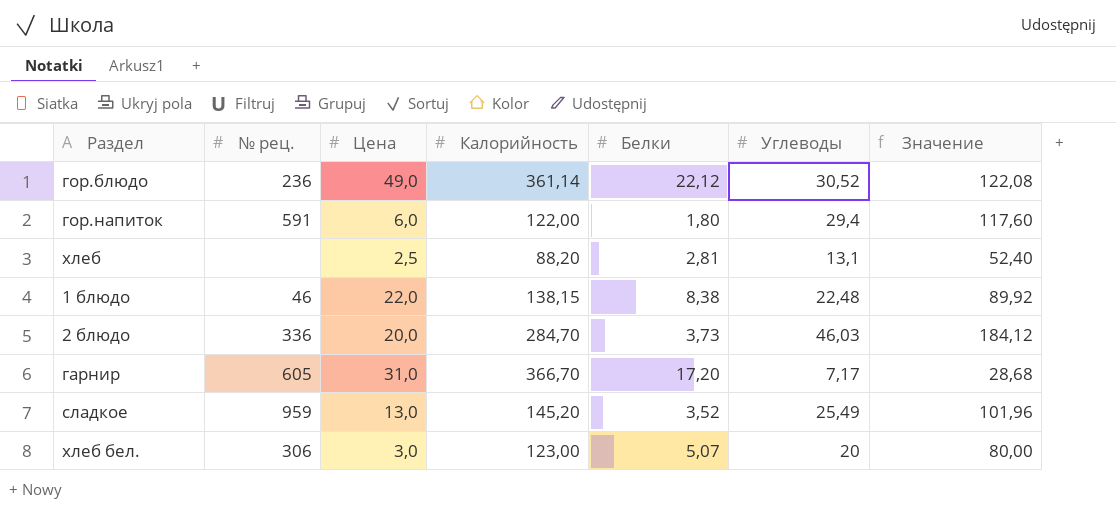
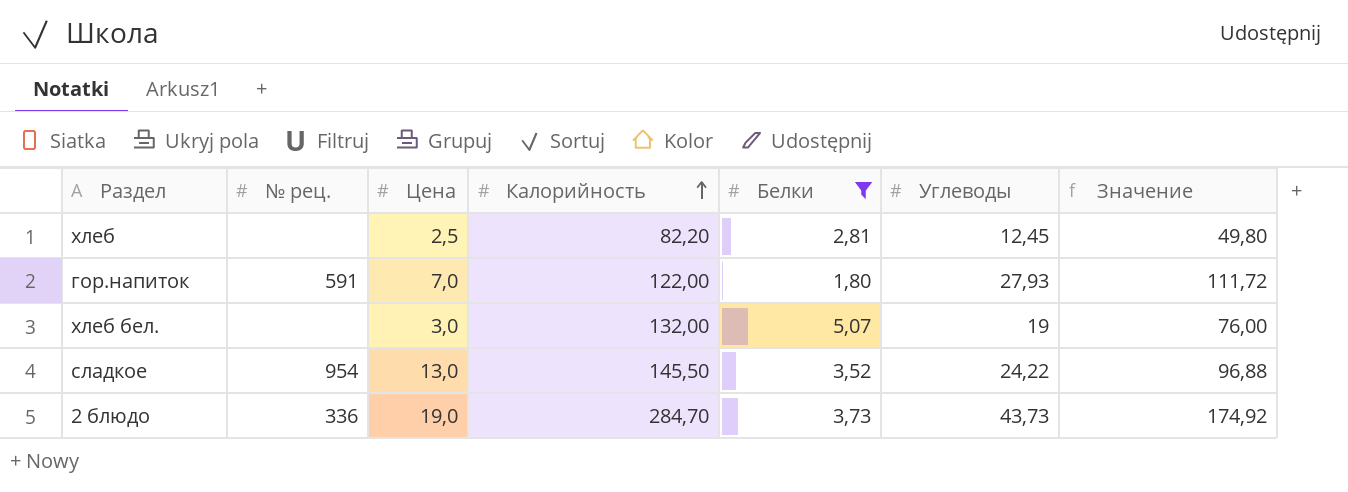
filter: none -> Белки <= 5,07
row order: none -> Калорийность ascending
хлеб | Калорийность: 88,20 -> 82,20
хлеб | Углеводы: 13,1 -> 12,45
хлеб | Значение: 52,40 -> 49,80
гор.напиток | Цена: 6,0 -> 7,0
гор.напиток | Углеводы: 29,4 -> 27,93
гор.напиток | Значение: 117,60 -> 111,72
хлеб бел. | № рец.: 306 -> none
хлеб бел. | Калорийность: 123,00 -> 132,00
хлеб бел. | Углеводы: 20 -> 19
хлеб бел. | Значение: 80,00 -> 76,00
сладкое | № рец.: 959 -> 954
сладкое | Калорийность: 145,20 -> 145,50
сладкое | Углеводы: 25,49 -> 24,22
сладкое | Значение: 101,96 -> 96,88
2 блюдо | Цена: 20,0 -> 19,0
2 блюдо | Углеводы: 46,03 -> 43,73
2 блюдо | Значение: 184,12 -> 174,92

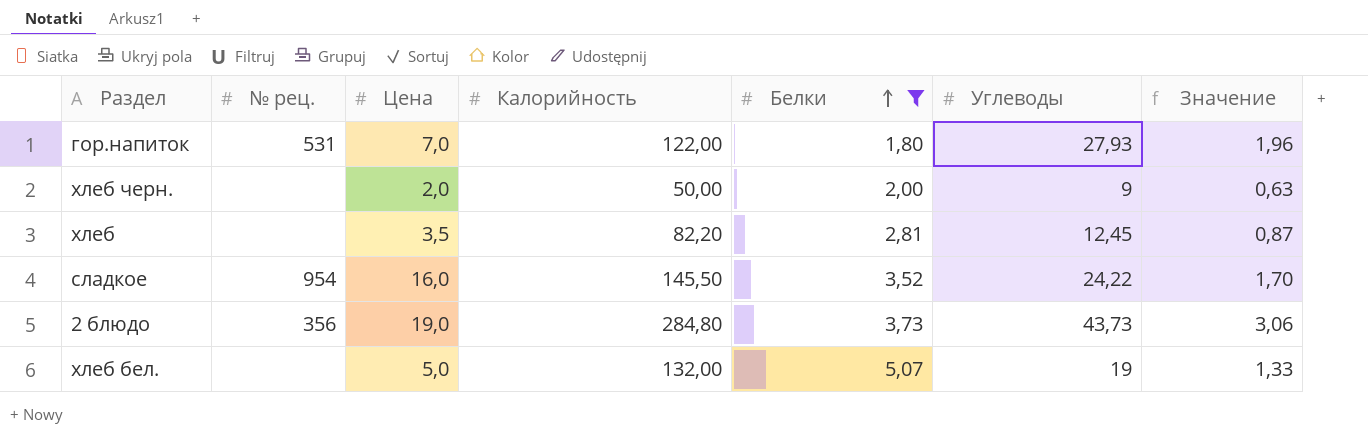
row order: Калорийность ascending -> Белки ascending
column Значение | formula: [Углеводы] * 4 -> [Углеводы] * 0,07
гор.напиток | № рец.: 591 -> 531
row хлеб черн.: none -> none | 2,0 | 50,00 | 2,00 | 9 | 0,63
хлеб | Цена: 2,5 -> 3,5
сладкое | Цена: 13,0 -> 16,0
2 блюдо | № рец.: 336 -> 356
2 блюдо | Калорийность: 284,70 -> 284,80
хлеб бел. | Цена: 3,0 -> 5,0

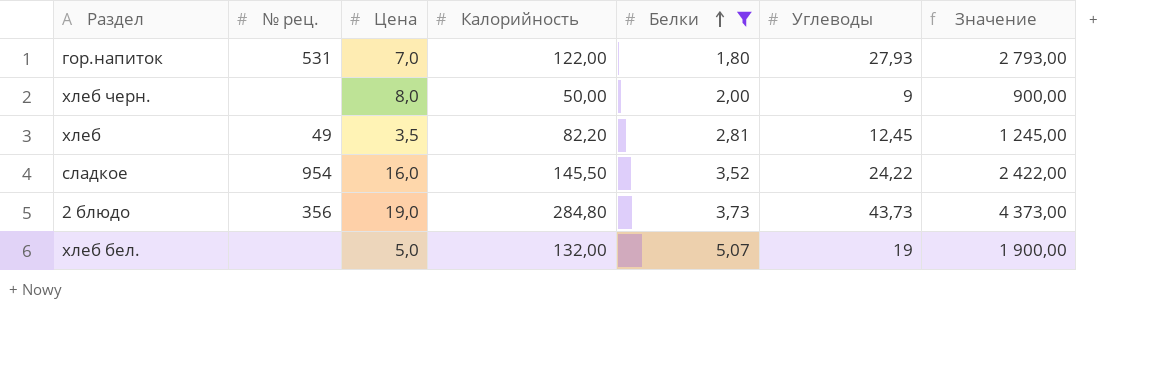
column Значение | formula: [Углеводы] * 0,07 -> [Углеводы] * 100
хлеб черн. | Цена: 2,0 -> 8,0
хлеб | № рец.: none -> 49

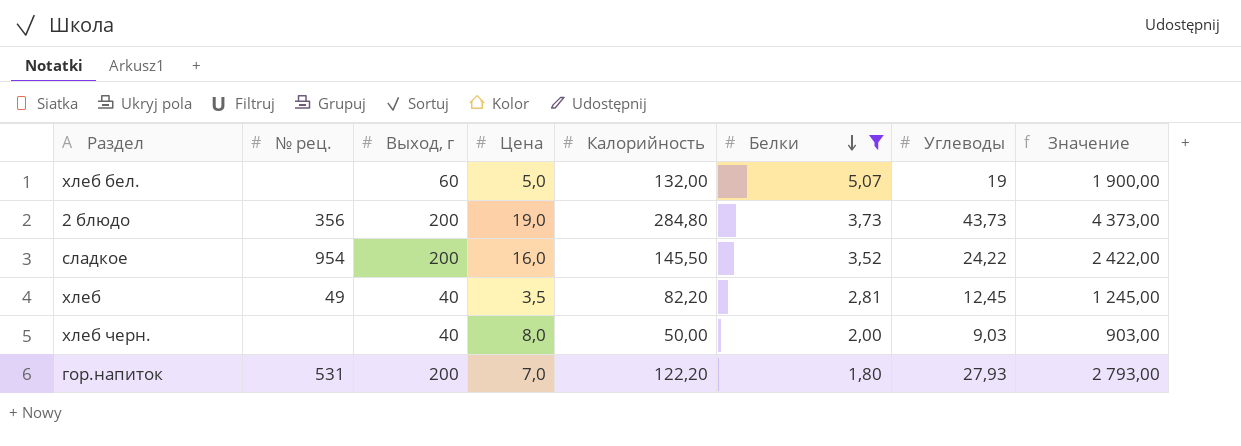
row order: Белки ascending -> Белки descending
column Выход, г | position: none -> 3
хлеб черн. | Углеводы: 9 -> 9,03
хлеб черн. | Значение: 900,00 -> 903,00
гор.напиток | Калорийность: 122,00 -> 122,20

